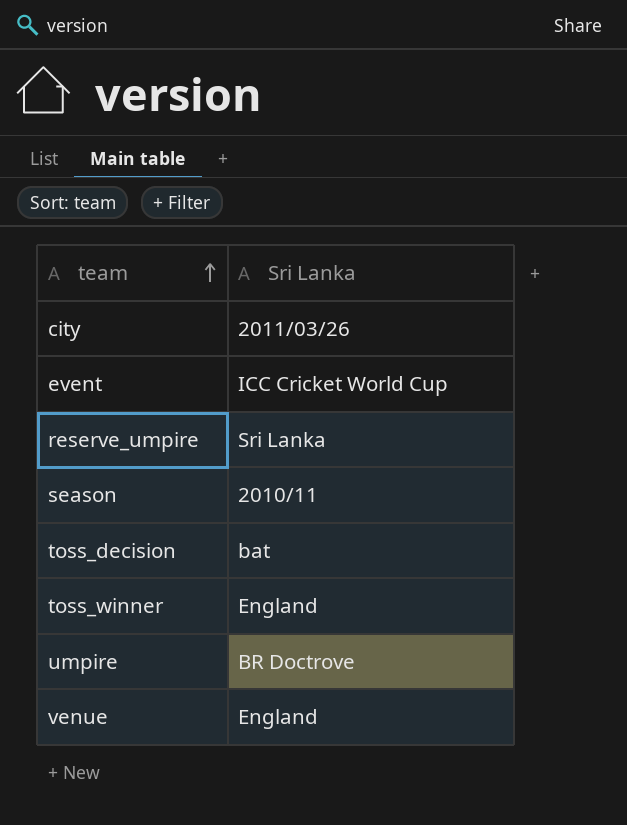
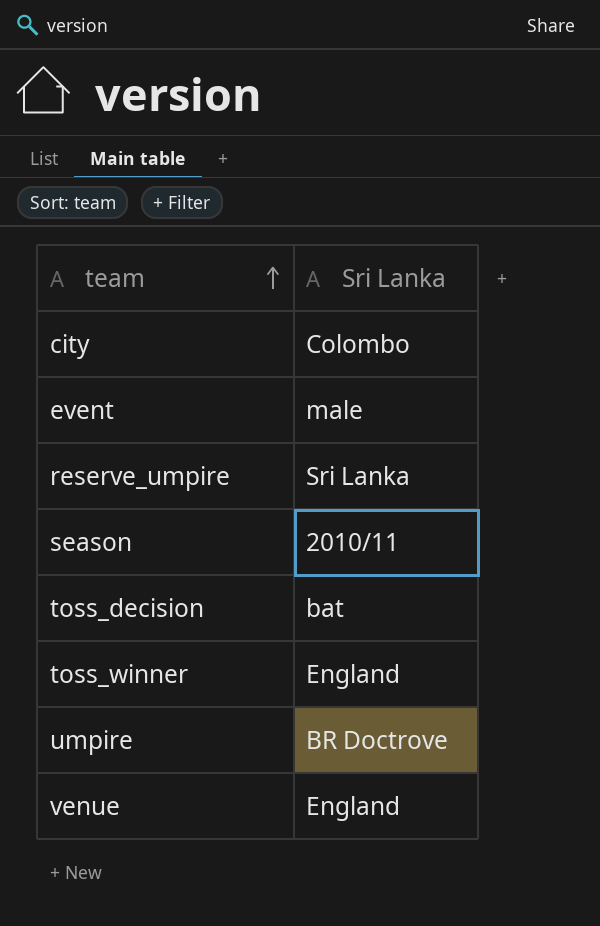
city | Sri Lanka: 2011/03/26 -> Colombo
event | Sri Lanka: ICC Cricket World Cup -> male

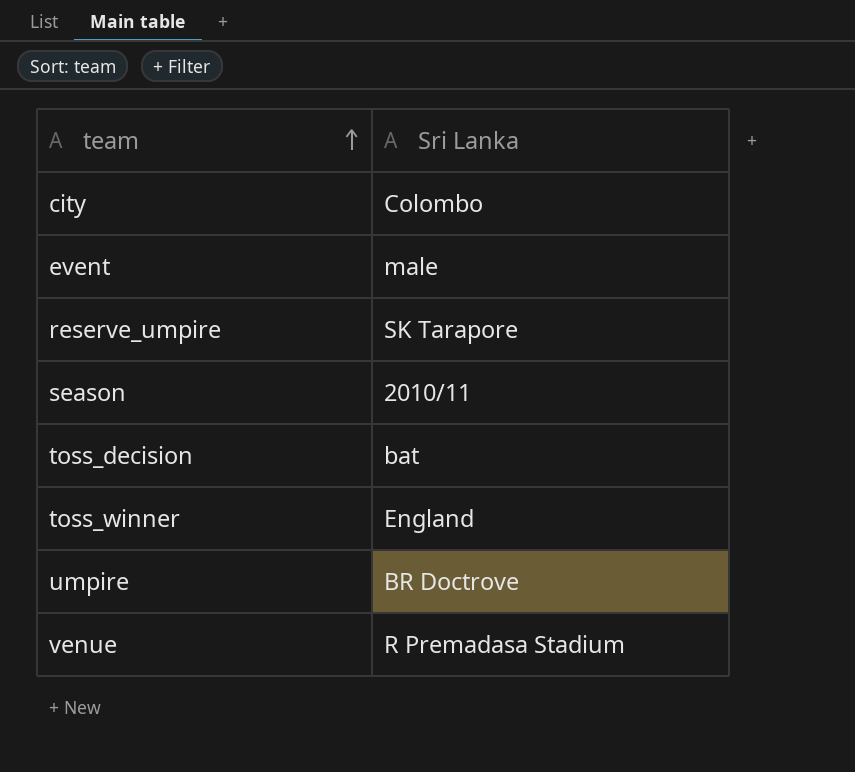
reserve_umpire | Sri Lanka: Sri Lanka -> SK Tarapore
venue | Sri Lanka: England -> R Premadasa Stadium

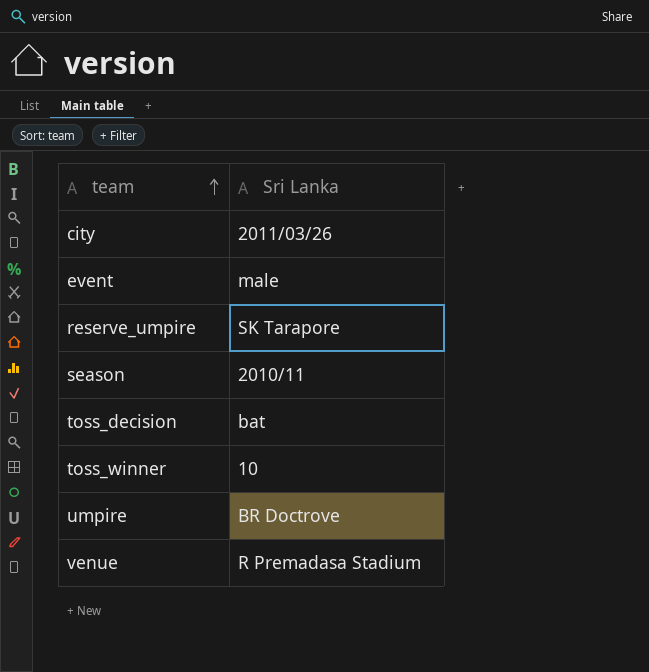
city | Sri Lanka: Colombo -> 2011/03/26
toss_winner | Sri Lanka: England -> 10

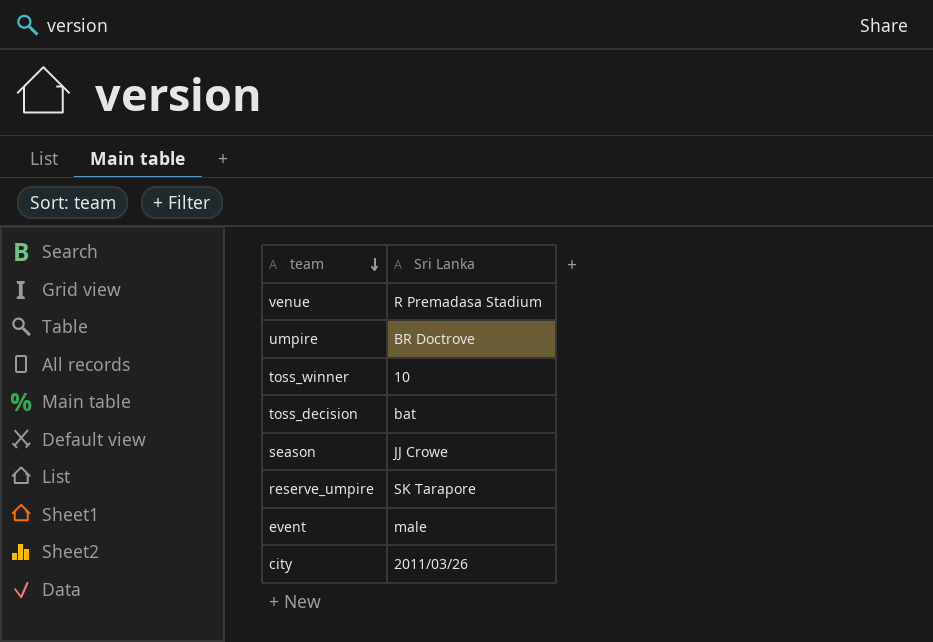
row order: team ascending -> team descending
season | Sri Lanka: 2010/11 -> JJ Crowe

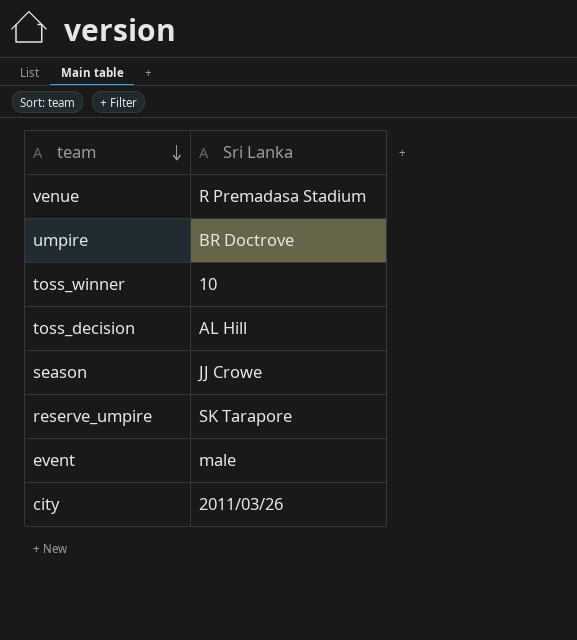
toss_decision | Sri Lanka: bat -> AL Hill

